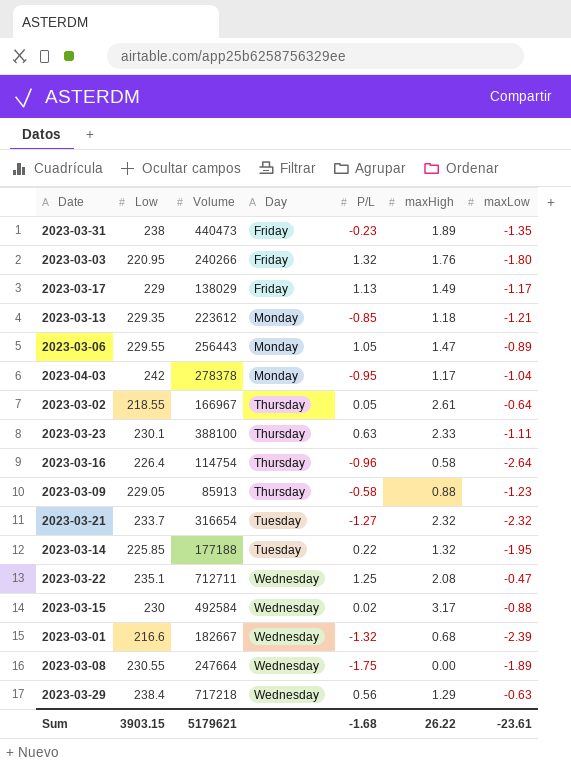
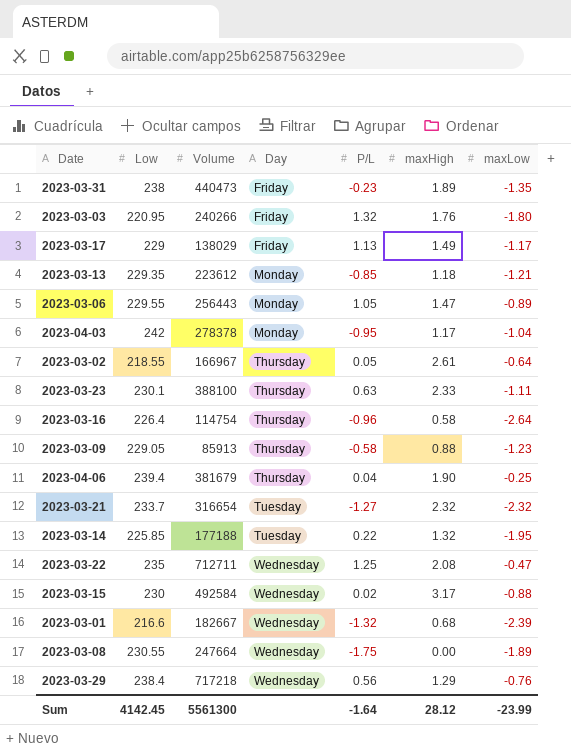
row 2023-04-06: none -> 239.4 | 381679 | Thursday | 0.04 | 1.90 | -0.25
2023-03-22 | Low: 235.1 -> 235
2023-03-29 | maxLow: -0.63 -> -0.76
Sum | Low: 3903.15 -> 4142.45
Sum | Volume: 5179621 -> 5561300
Sum | P/L: -1.68 -> -1.64
Sum | maxHigh: 26.22 -> 28.12
Sum | maxLow: -23.61 -> -23.99

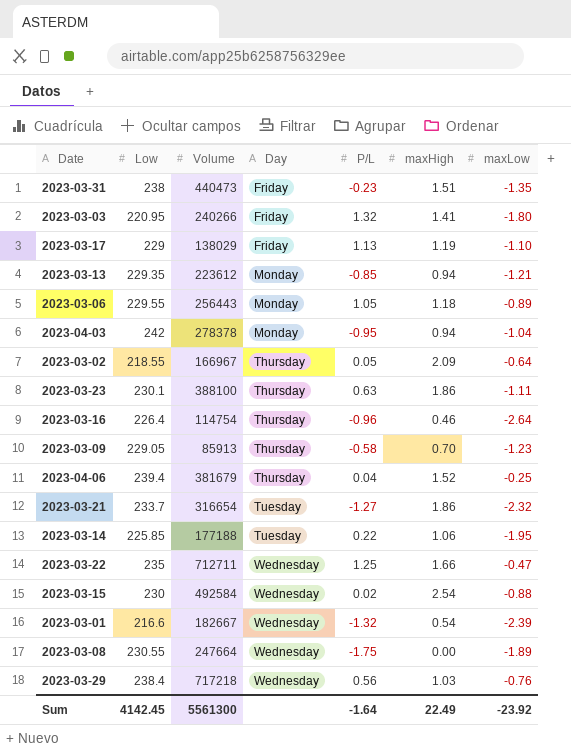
2023-03-31 | maxHigh: 1.89 -> 1.51
2023-03-03 | maxHigh: 1.76 -> 1.41
2023-03-17 | maxHigh: 1.49 -> 1.19
2023-03-17 | maxLow: -1.17 -> -1.10
2023-03-13 | maxHigh: 1.18 -> 0.94
2023-03-06 | maxHigh: 1.47 -> 1.18
2023-04-03 | maxHigh: 1.17 -> 0.94
2023-03-02 | maxHigh: 2.61 -> 2.09
2023-03-23 | maxHigh: 2.33 -> 1.86
2023-03-16 | maxHigh: 0.58 -> 0.46
2023-03-09 | maxHigh: 0.88 -> 0.70
2023-04-06 | maxHigh: 1.90 -> 1.52
2023-03-21 | maxHigh: 2.32 -> 1.86
2023-03-14 | maxHigh: 1.32 -> 1.06
2023-03-22 | maxHigh: 2.08 -> 1.66
2023-03-15 | maxHigh: 3.17 -> 2.54
2023-03-01 | maxHigh: 0.68 -> 0.54
2023-03-29 | maxHigh: 1.29 -> 1.03
Sum | maxHigh: 28.12 -> 22.49
Sum | maxLow: -23.99 -> -23.92

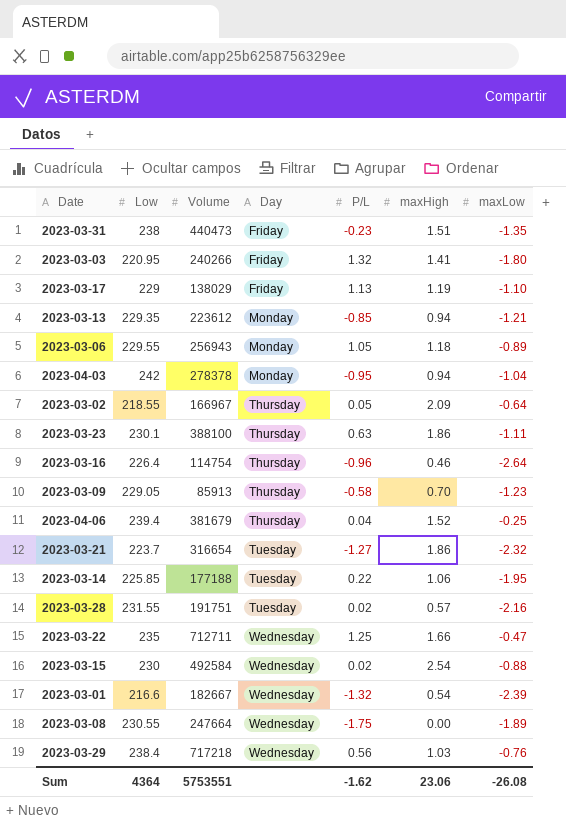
2023-03-06 | Volume: 256443 -> 256943
2023-03-21 | Low: 233.7 -> 223.7
row 2023-03-28: none -> 231.55 | 191751 | Tuesday | 0.02 | 0.57 | -2.16
Sum | Low: 4142.45 -> 4364
Sum | Volume: 5561300 -> 5753551
Sum | P/L: -1.64 -> -1.62
Sum | maxHigh: 22.49 -> 23.06
Sum | maxLow: -23.92 -> -26.08

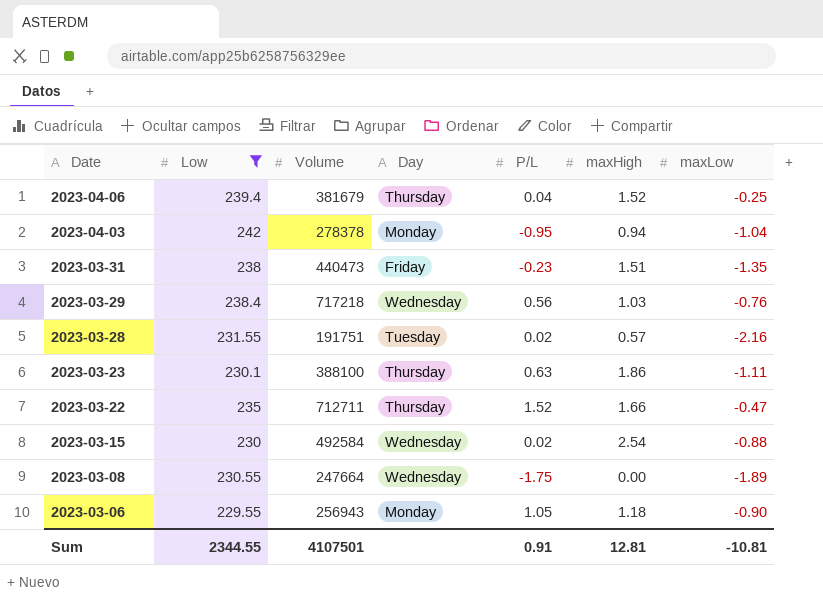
filter: none -> Low >= 229.55
row order: Day ascending -> Date descending
2023-03-22 | Day: Wednesday -> Thursday
2023-03-22 | P/L: 1.25 -> 1.52
2023-03-06 | maxLow: -0.89 -> -0.90
Sum | Low: 4364 -> 2344.55
Sum | Volume: 5753551 -> 4107501
Sum | P/L: -1.62 -> 0.91
Sum | maxHigh: 23.06 -> 12.81
Sum | maxLow: -26.08 -> -10.81

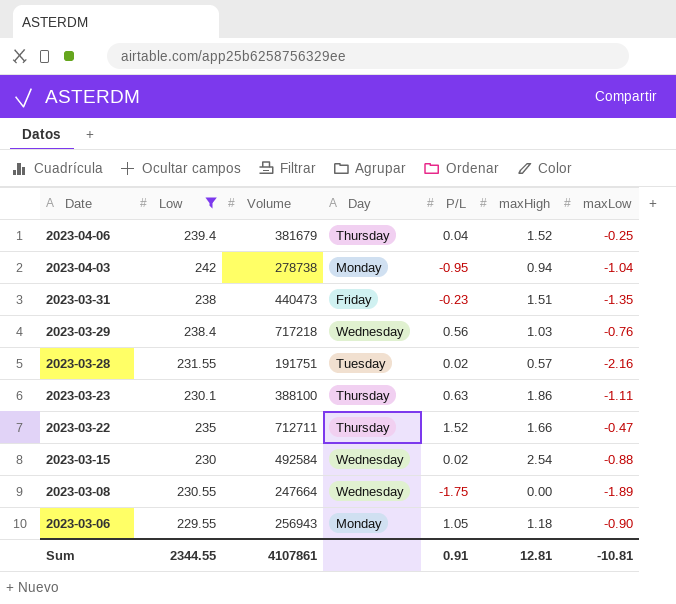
2023-04-03 | Volume: 278378 -> 278738
Sum | Volume: 4107501 -> 4107861

